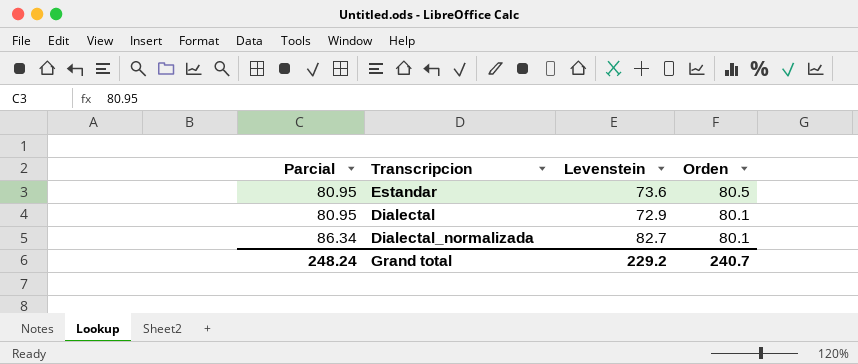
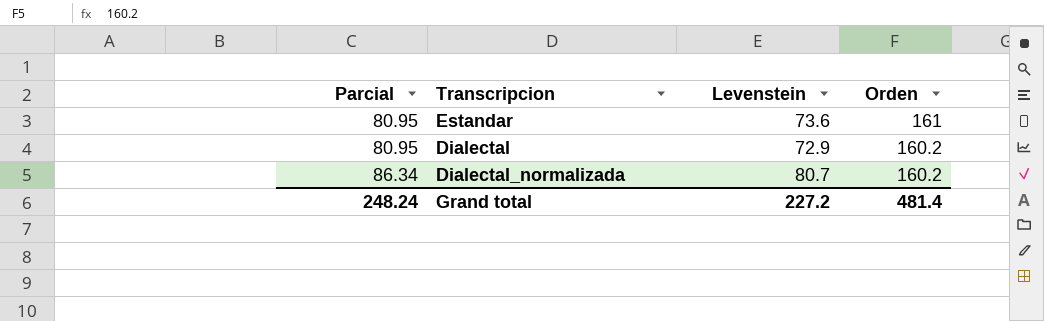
Estandar | Orden: 80.5 -> 161
Dialectal | Orden: 80.1 -> 160.2
Dialectal_normalizada | Levenstein: 82.7 -> 80.7
Dialectal_normalizada | Orden: 80.1 -> 160.2
Grand total | Levenstein: 229.2 -> 227.2
Grand total | Orden: 240.7 -> 481.4

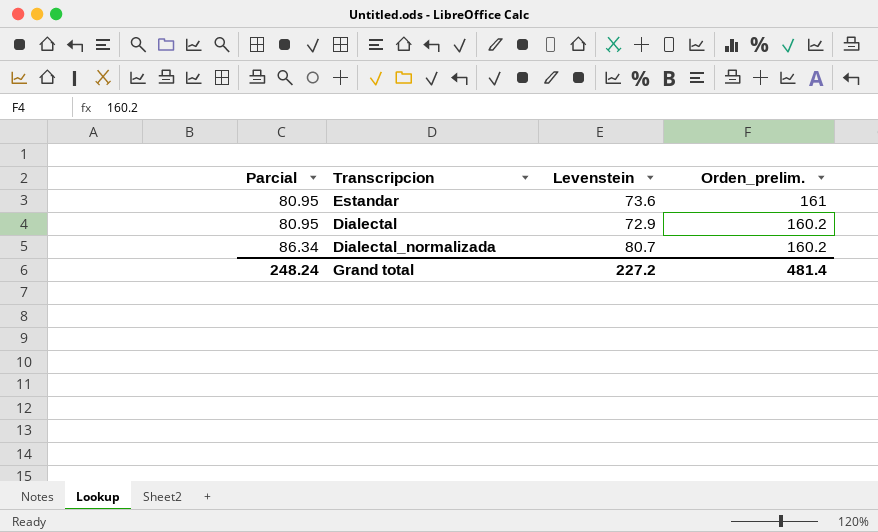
column name: Orden -> Orden_prelim.

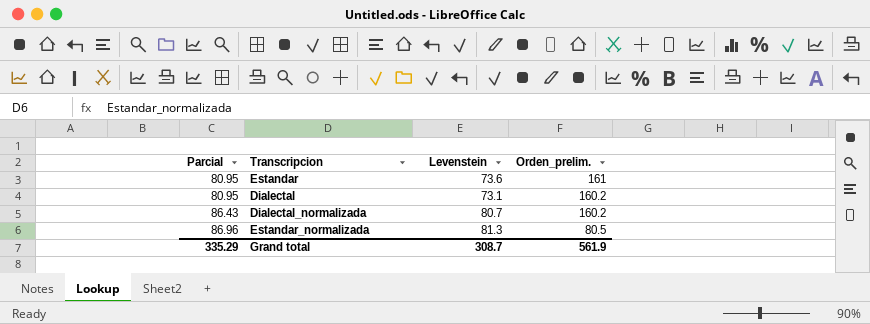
Dialectal | Levenstein: 72.9 -> 73.1
Dialectal_normalizada | Parcial: 86.34 -> 86.43
row Estandar_normalizada: none -> 86.96 | 81.3 | 80.5
Grand total | Parcial: 248.24 -> 335.29
Grand total | Levenstein: 227.2 -> 308.7
Grand total | Orden_prelim.: 481.4 -> 561.9

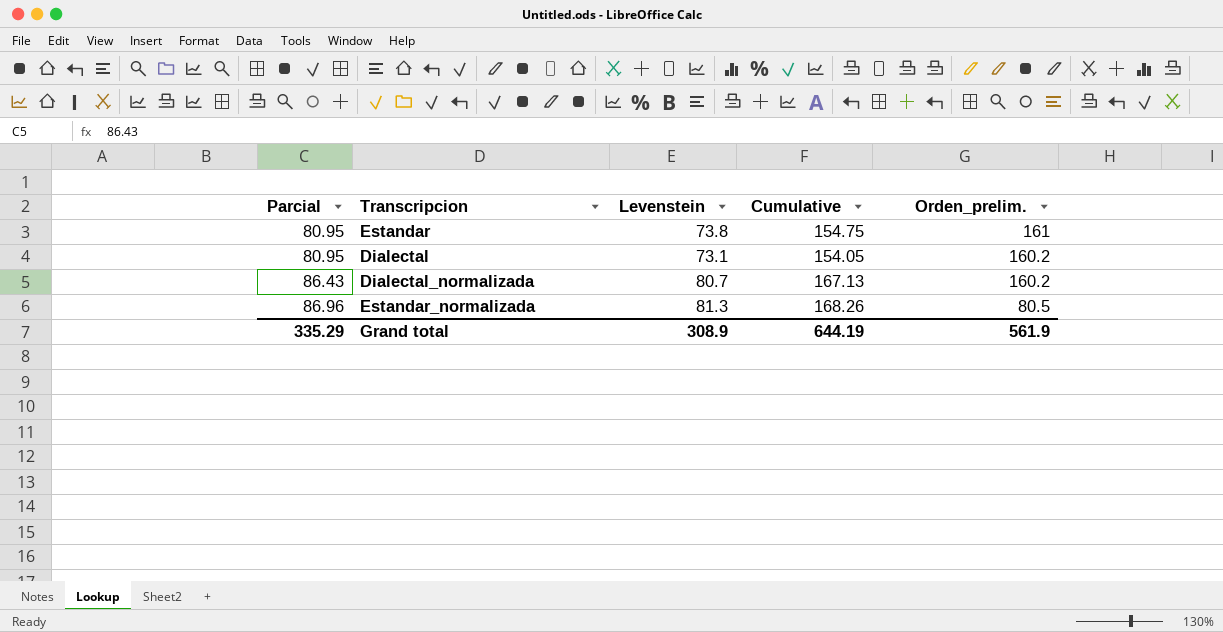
column Cumulative | formula: none -> [Parcial] + [Levenstein]
Estandar | Levenstein: 73.6 -> 73.8
Grand total | Levenstein: 308.7 -> 308.9

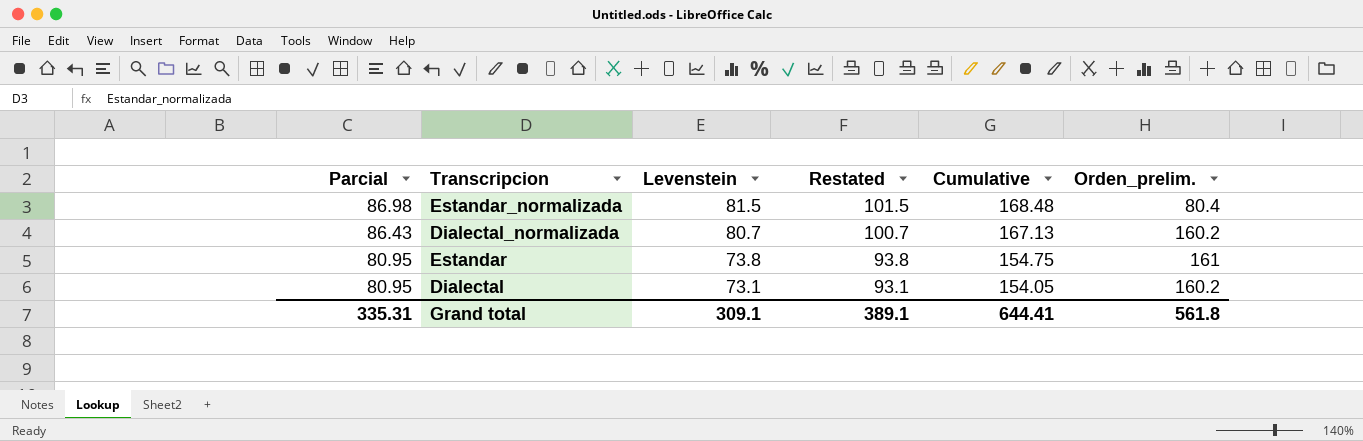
row order: Parcial ascending -> Parcial descending
column Restated | formula: none -> [Levenstein] + 20
Estandar_normalizada | Parcial: 86.96 -> 86.98
Estandar_normalizada | Levenstein: 81.3 -> 81.5
Estandar_normalizada | Cumulative: 168.26 -> 168.48
Estandar_normalizada | Orden_prelim.: 80.5 -> 80.4
Grand total | Parcial: 335.29 -> 335.31
Grand total | Levenstein: 308.9 -> 309.1
Grand total | Cumulative: 644.19 -> 644.41
Grand total | Orden_prelim.: 561.9 -> 561.8

